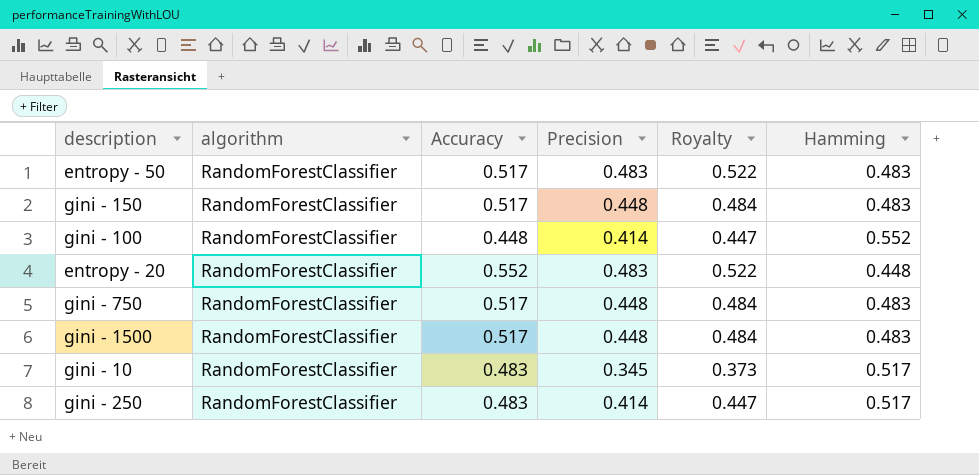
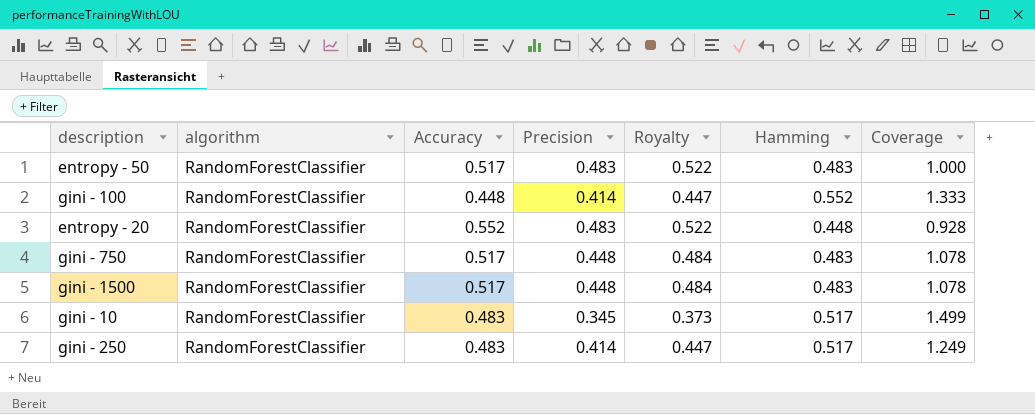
column Coverage | formula: none -> [Hamming] / [Precision]
row gini - 150: RandomForestClassifier | 0.517 | 0.448 | 0.484 | 0.483 -> none

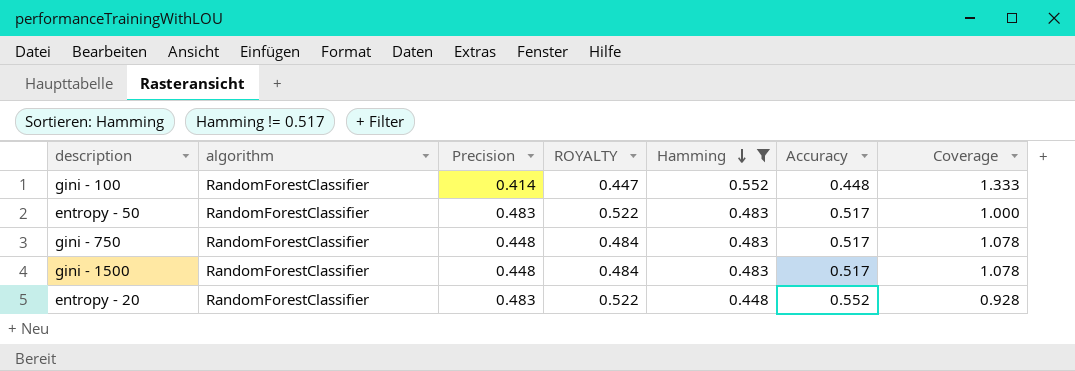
filter: none -> Hamming != 0.517
row order: none -> Hamming descending
column name: Royalty -> ROYALTY
column Accuracy | position: 3 -> 6

